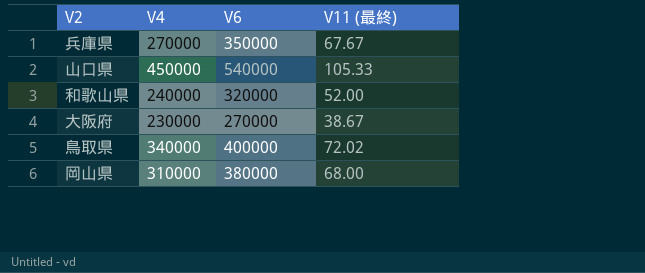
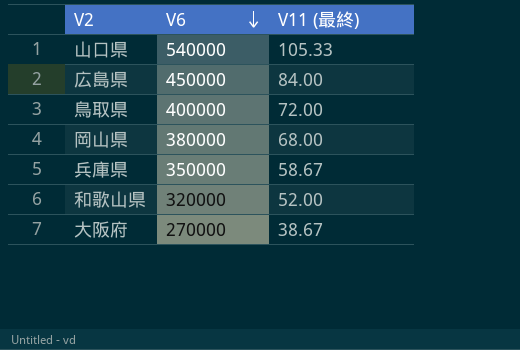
row order: none -> V6 descending
column V4 | position: 2 -> none
row 広島県: none -> 450000 | 84.00
鳥取県 | V11 (最終): 72.02 -> 72.00
兵庫県 | V11 (最終): 67.67 -> 58.67

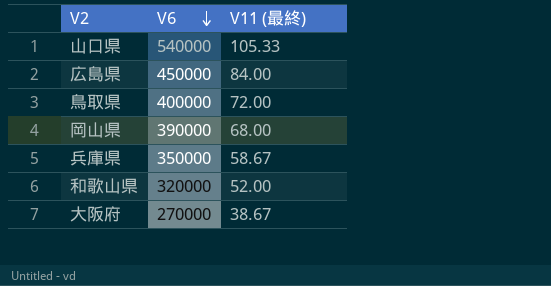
岡山県 | V6: 380000 -> 390000

